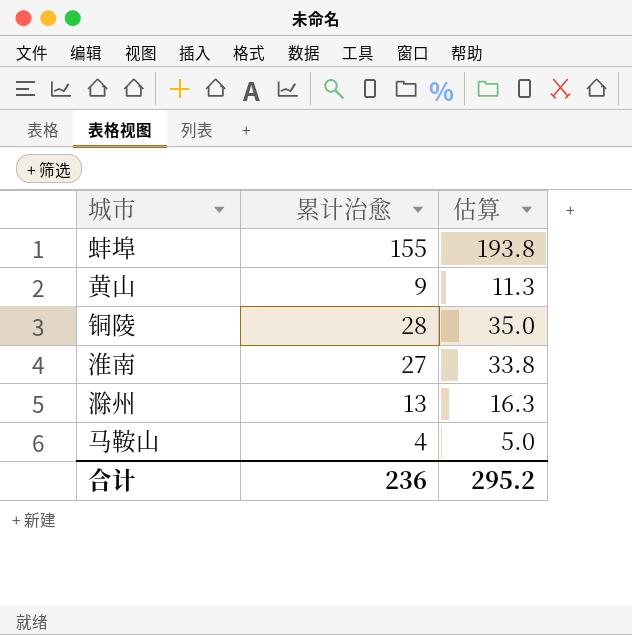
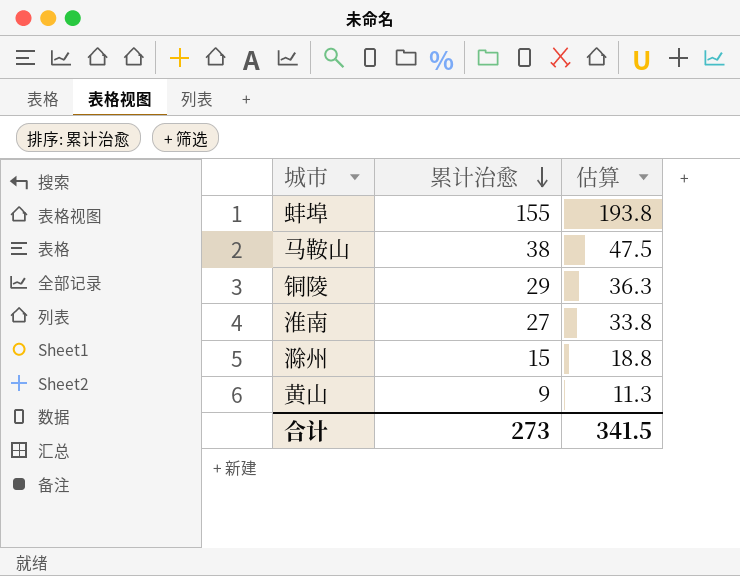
row order: none -> 累计治愈 descending
马鞍山 | 累计治愈: 4 -> 38
马鞍山 | 估算: 5.0 -> 47.5
铜陵 | 累计治愈: 28 -> 29
铜陵 | 估算: 35.0 -> 36.3
滁州 | 累计治愈: 13 -> 15
滁州 | 估算: 16.3 -> 18.8
合计 | 累计治愈: 236 -> 273
合计 | 估算: 295.2 -> 341.5

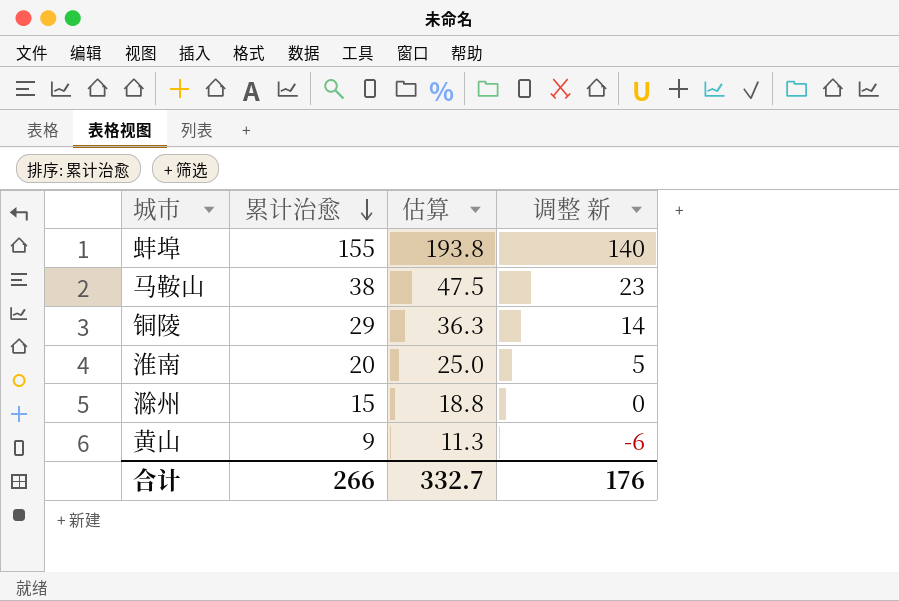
column 调整 新 | formula: none -> [累计治愈] - 15
淮南 | 累计治愈: 27 -> 20
淮南 | 估算: 33.8 -> 25.0
合计 | 累计治愈: 273 -> 266
合计 | 估算: 341.5 -> 332.7

